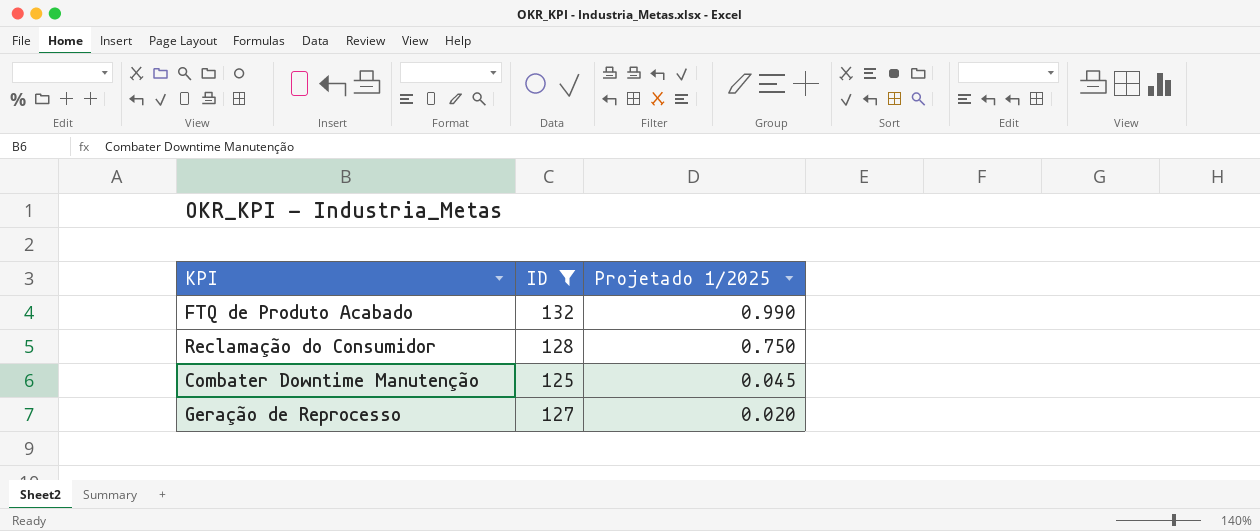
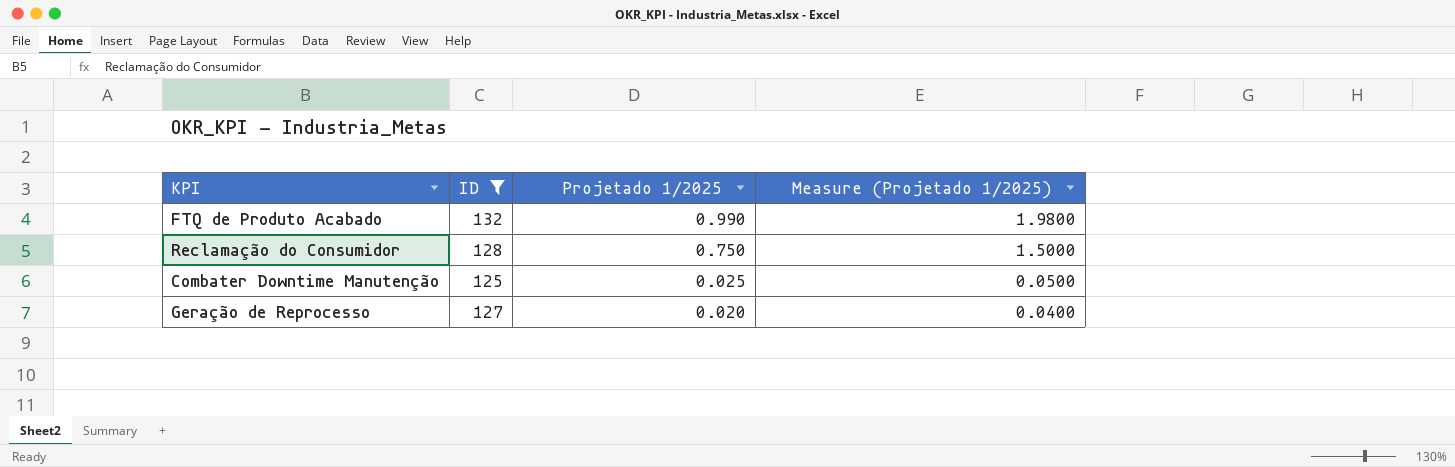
column Measure (Projetado 1/2025) | formula: none -> [Projetado 1/2025] * 2
Combater Downtime Manutenção | Projetado 1/2025: 0.045 -> 0.025

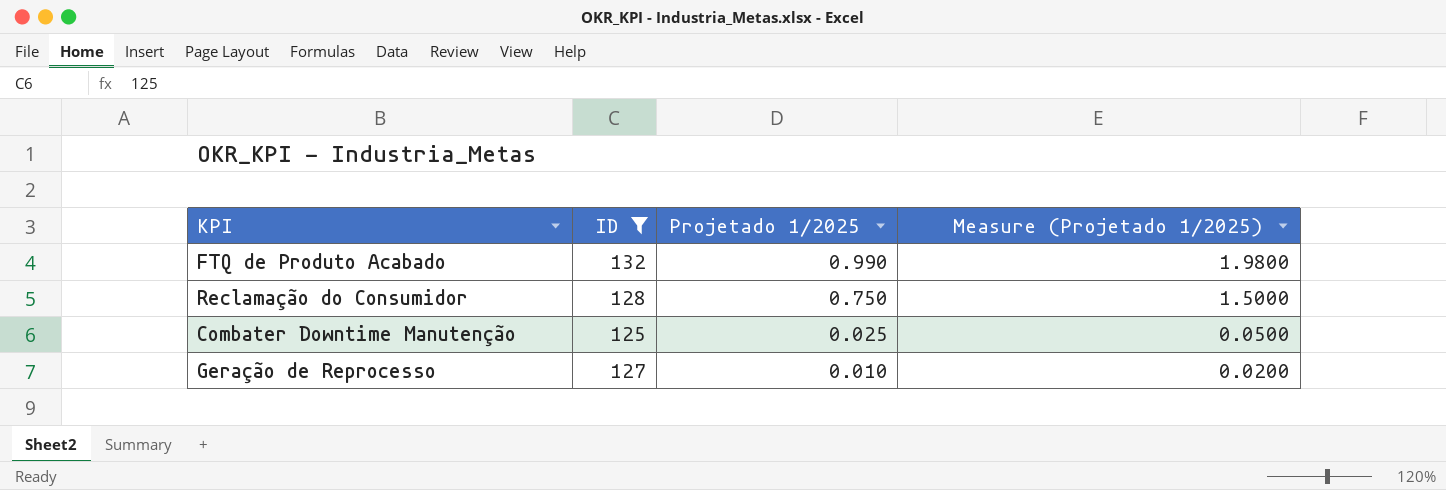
Geração de Reprocesso | Projetado 1/2025: 0.020 -> 0.010
Geração de Reprocesso | Measure (Projetado 1/2025): 0.0400 -> 0.0200

